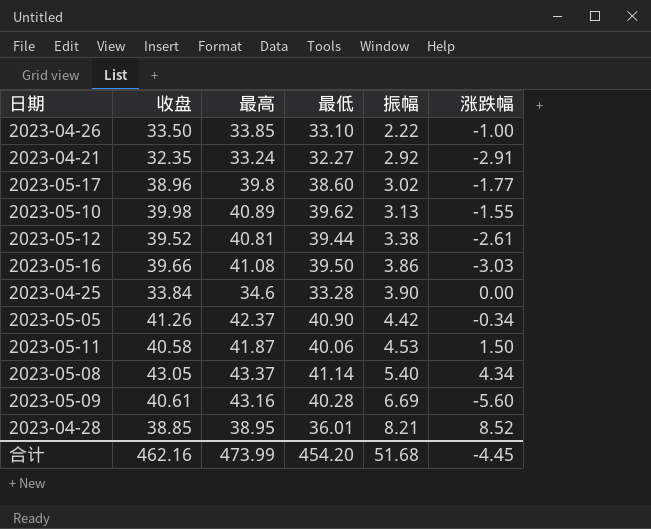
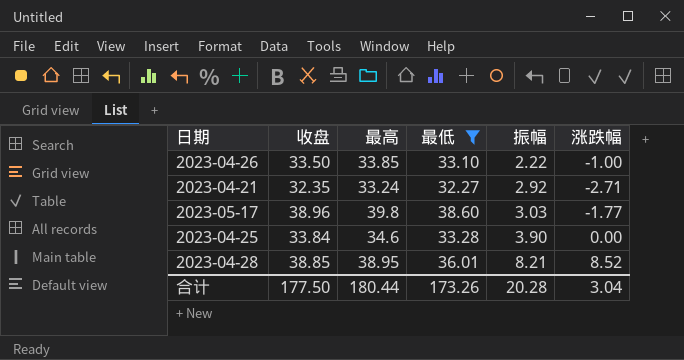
filter: none -> 最低 <= 38.60
2023-04-21 | 涨跌幅: -2.91 -> -2.71
2023-05-17 | 振幅: 3.02 -> 3.03
合计 | 收盘: 462.16 -> 177.50
合计 | 最高: 473.99 -> 180.44
合计 | 最低: 454.20 -> 173.26
合计 | 振幅: 51.68 -> 20.28
合计 | 涨跌幅: -4.45 -> 3.04

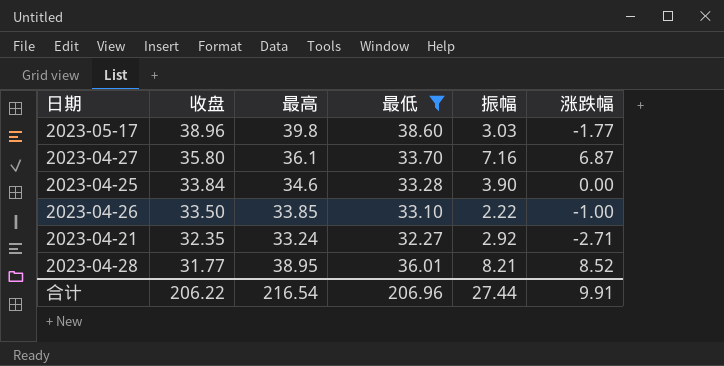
row order: 振幅 ascending -> 收盘 descending
row 2023-04-27: none -> 35.80 | 36.1 | 33.70 | 7.16 | 6.87
2023-04-28 | 收盘: 38.85 -> 31.77
合计 | 收盘: 177.50 -> 206.22
合计 | 最高: 180.44 -> 216.54
合计 | 最低: 173.26 -> 206.96
合计 | 振幅: 20.28 -> 27.44
合计 | 涨跌幅: 3.04 -> 9.91

